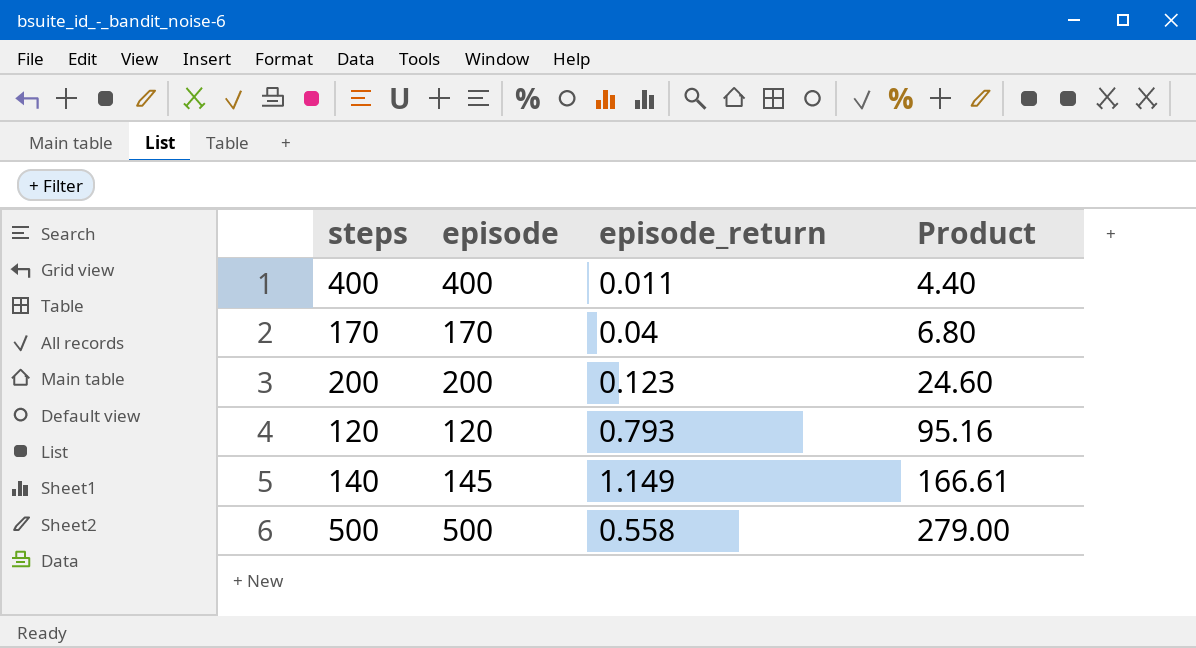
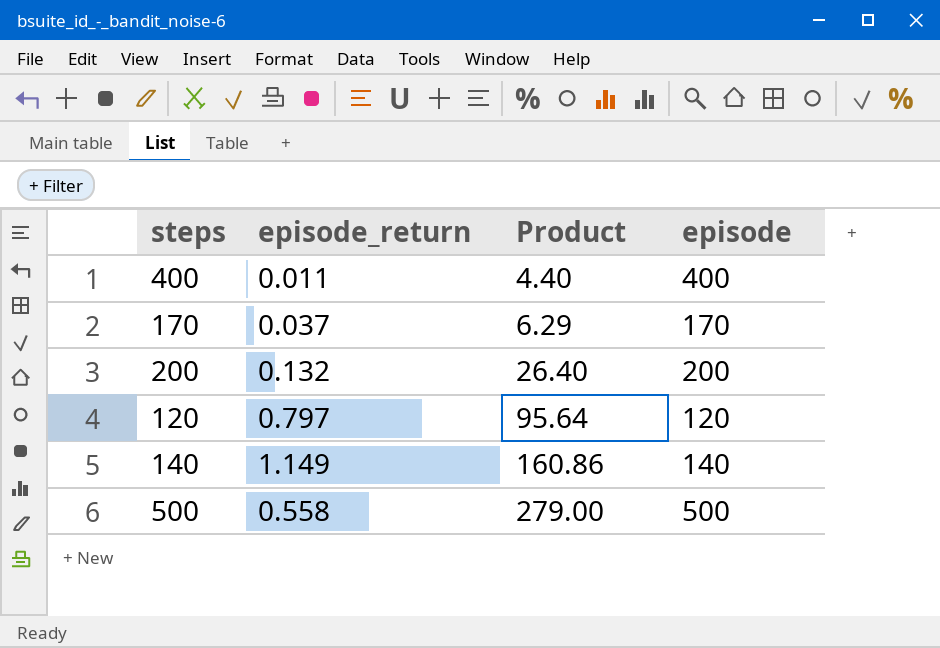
column episode | position: 2 -> 4
170 | episode_return: 0.04 -> 0.037
170 | Product: 6.80 -> 6.29
200 | episode_return: 0.123 -> 0.132
200 | Product: 24.60 -> 26.40
120 | episode_return: 0.793 -> 0.797
120 | Product: 95.16 -> 95.64
140 | Product: 166.61 -> 160.86
140 | episode: 145 -> 140

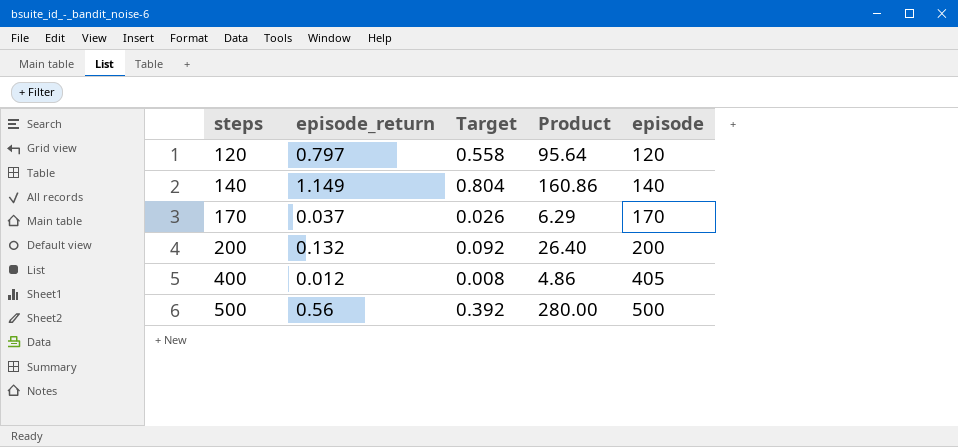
row order: Product ascending -> steps ascending
column Target | formula: none -> [episode_return] * 0.7
400 | episode_return: 0.011 -> 0.012
400 | Product: 4.40 -> 4.86
400 | episode: 400 -> 405
500 | episode_return: 0.558 -> 0.56
500 | Product: 279.00 -> 280.00

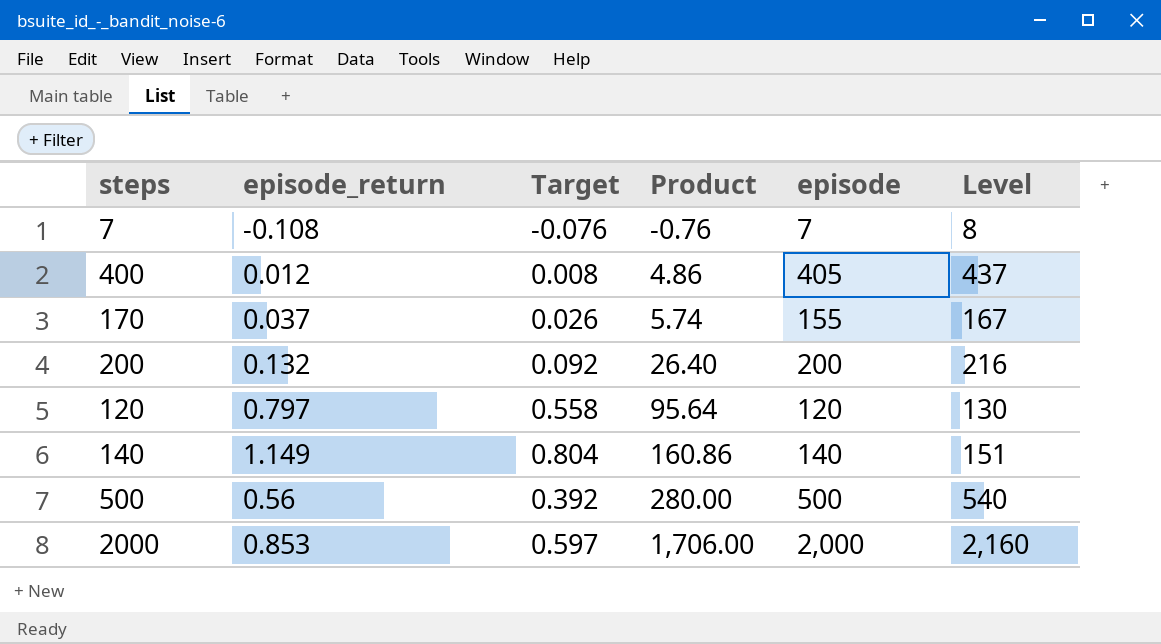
row order: steps ascending -> Product ascending
column Level | formula: none -> [episode] * 1.08
row 7: none -> -0.108 | -0.076 | -0.76 | 7 | 8
170 | Product: 6.29 -> 5.74
170 | episode: 170 -> 155
row 2000: none -> 0.853 | 0.597 | 1,706.00 | 2,000 | 2,160

